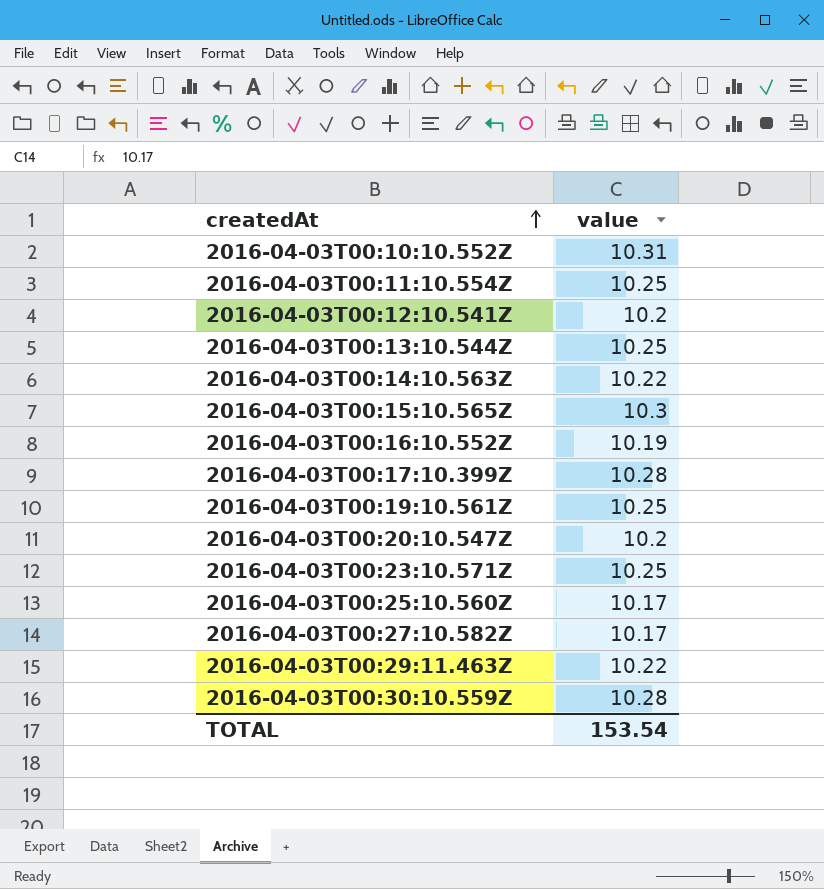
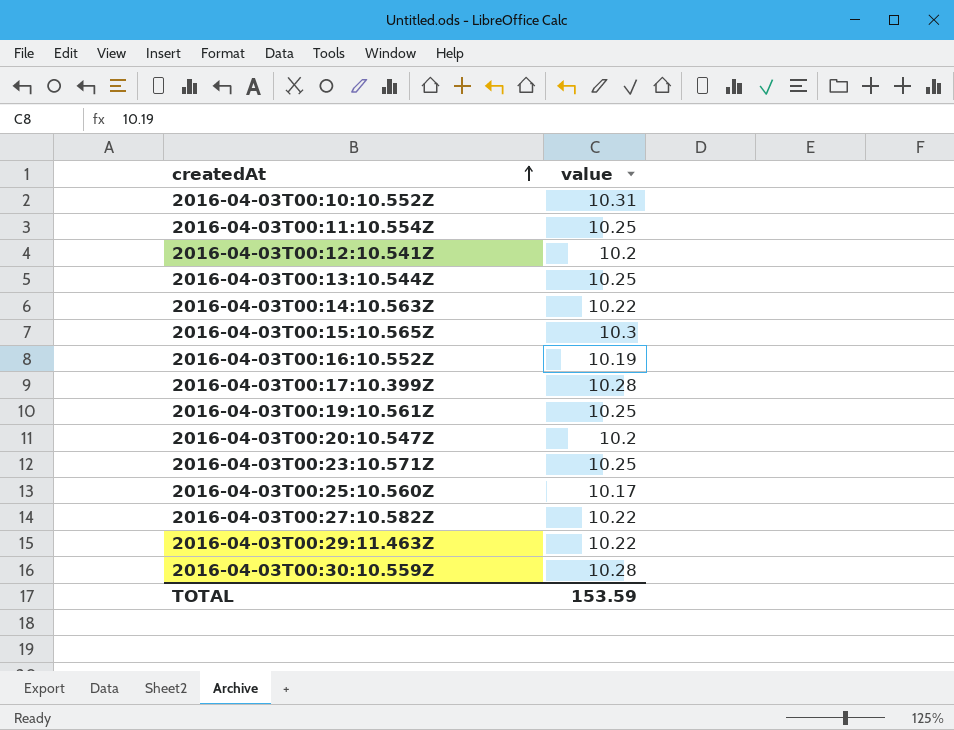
2016-04-03T00:27:10.582Z | value: 10.17 -> 10.22
TOTAL | value: 153.54 -> 153.59

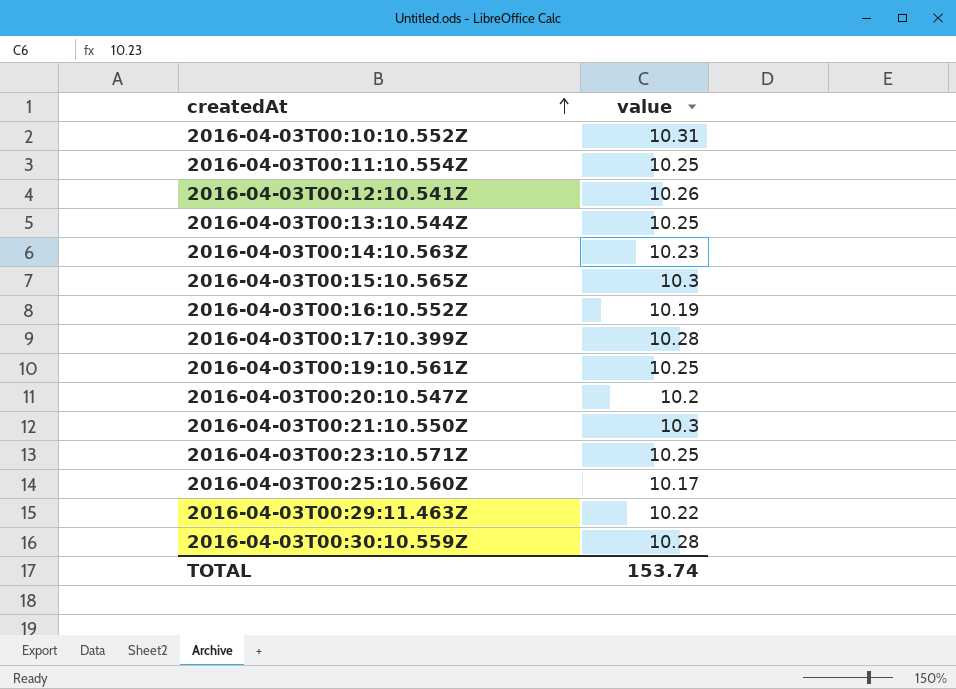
row 2016-04-03T00:27:10.582Z: 10.22 -> none
2016-04-03T00:12:10.541Z | value: 10.2 -> 10.26
2016-04-03T00:14:10.563Z | value: 10.22 -> 10.23
row 2016-04-03T00:21:10.550Z: none -> 10.3
TOTAL | value: 153.59 -> 153.74

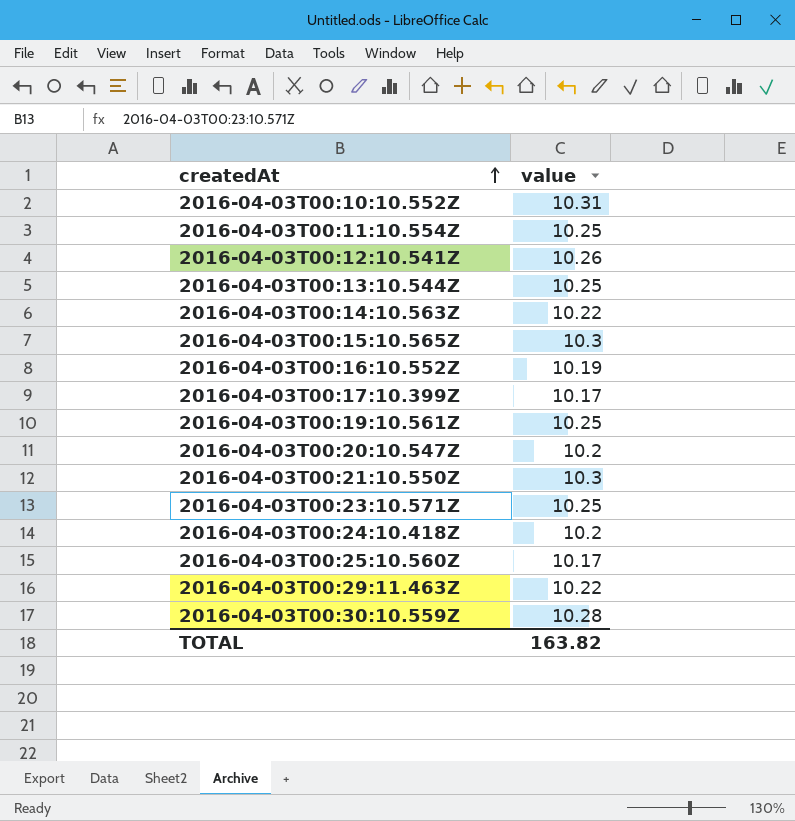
2016-04-03T00:14:10.563Z | value: 10.23 -> 10.22
2016-04-03T00:17:10.399Z | value: 10.28 -> 10.17
row 2016-04-03T00:24:10.418Z: none -> 10.2
TOTAL | value: 153.74 -> 163.82

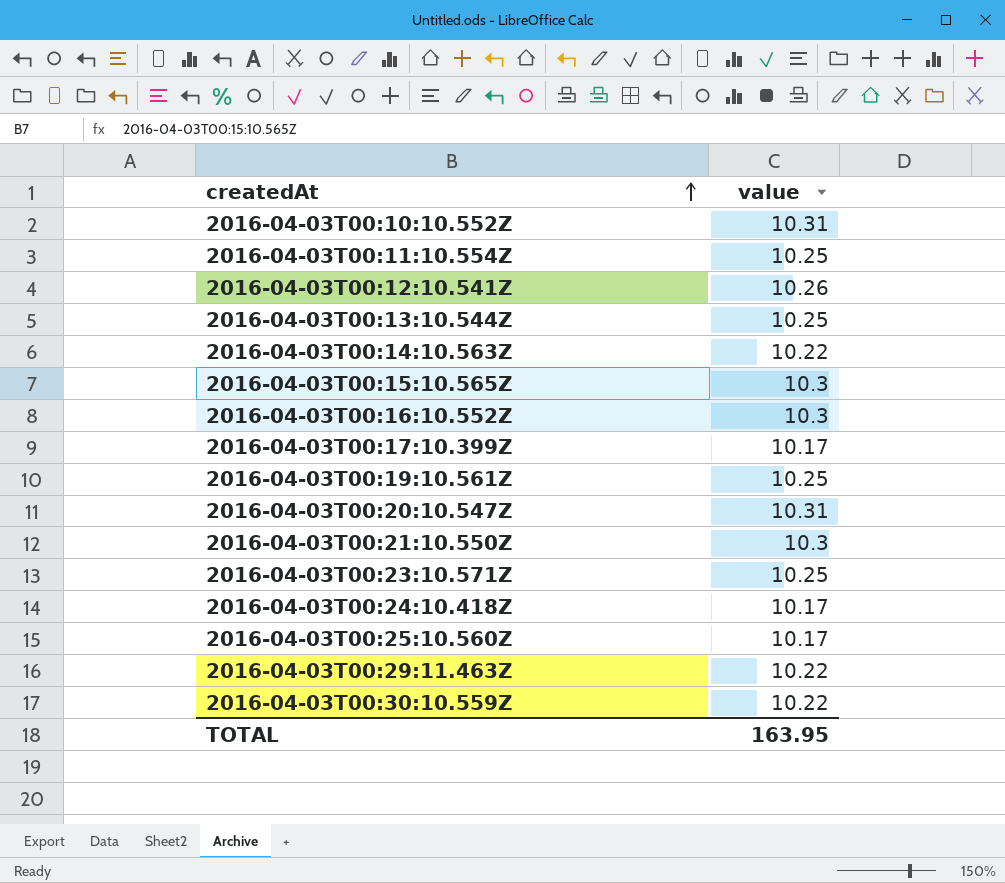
2016-04-03T00:16:10.552Z | value: 10.19 -> 10.3
2016-04-03T00:20:10.547Z | value: 10.2 -> 10.31
2016-04-03T00:24:10.418Z | value: 10.2 -> 10.17
2016-04-03T00:30:10.559Z | value: 10.28 -> 10.22
TOTAL | value: 163.82 -> 163.95

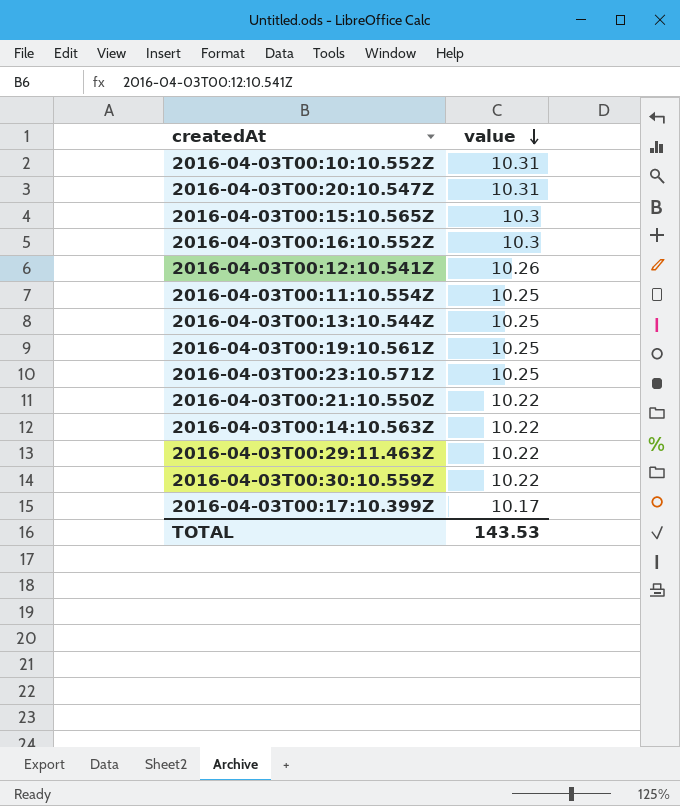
row order: createdAt ascending -> value descending
row 2016-04-03T00:24:10.418Z: 10.17 -> none
row 2016-04-03T00:25:10.560Z: 10.17 -> none
2016-04-03T00:21:10.550Z | value: 10.3 -> 10.22
TOTAL | value: 163.95 -> 143.53

